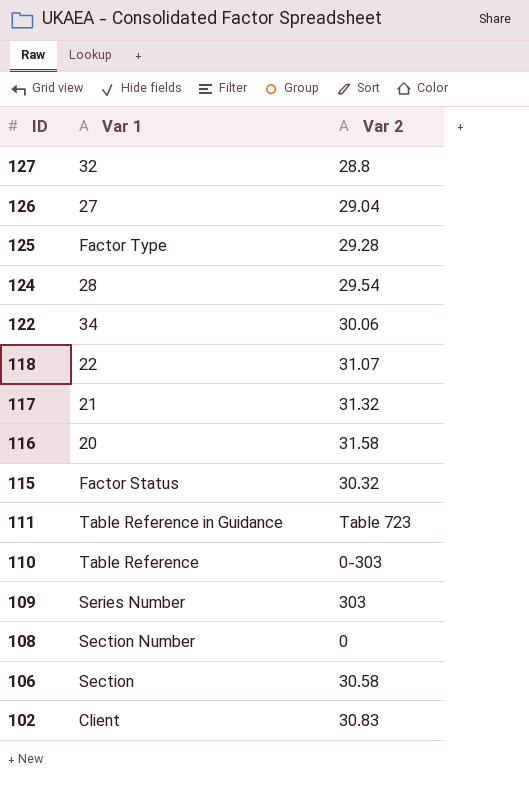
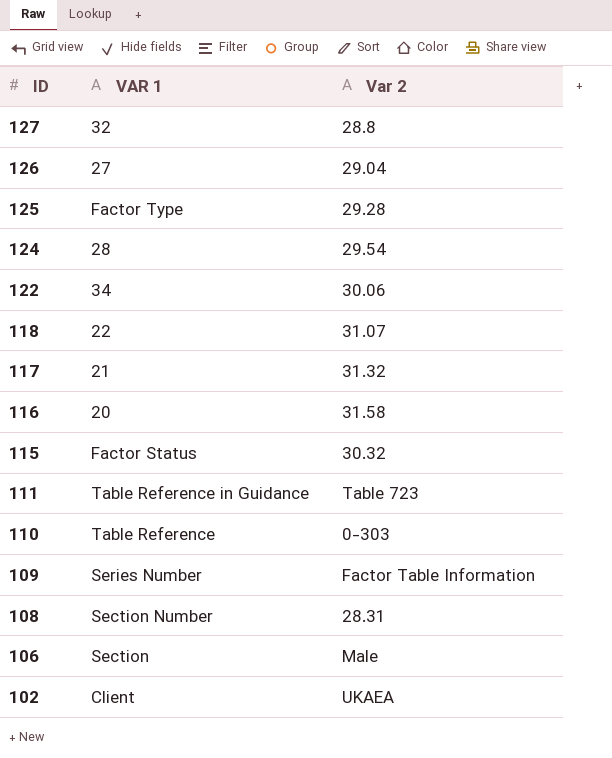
column name: Var 1 -> VAR 1
109 | Var 2: 303 -> Factor Table Information
108 | Var 2: 0 -> 28.31
106 | Var 2: 30.58 -> Male
102 | Var 2: 30.83 -> UKAEA

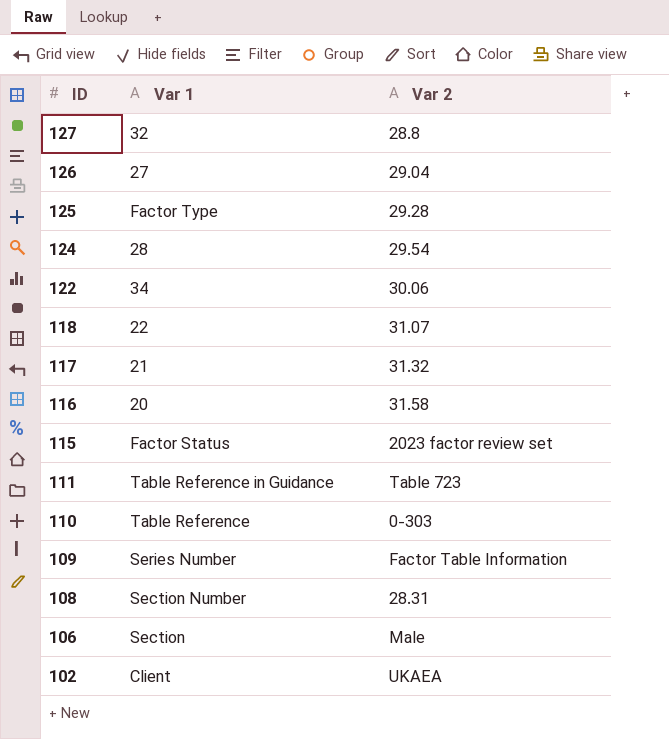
column name: VAR 1 -> Var 1
115 | Var 2: 30.32 -> 2023 factor review set

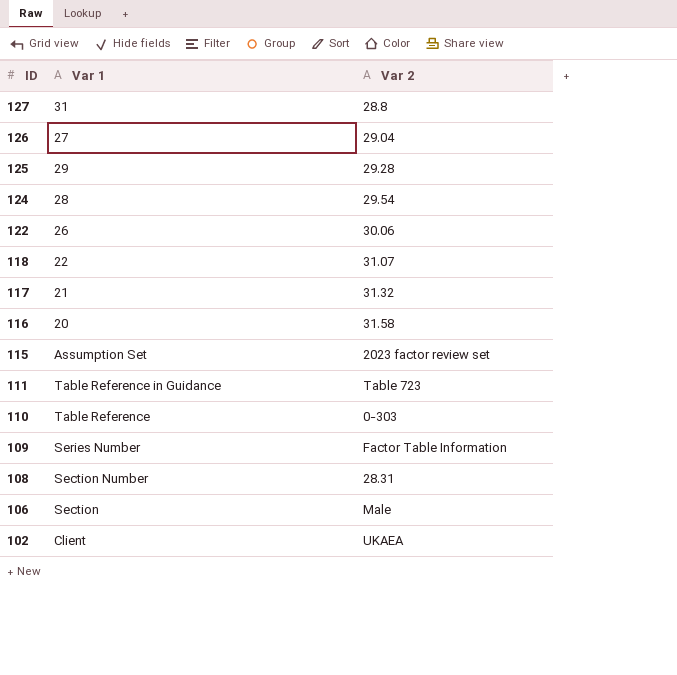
127 | Var 1: 32 -> 31
125 | Var 1: Factor Type -> 29
122 | Var 1: 34 -> 26
115 | Var 1: Factor Status -> Assumption Set

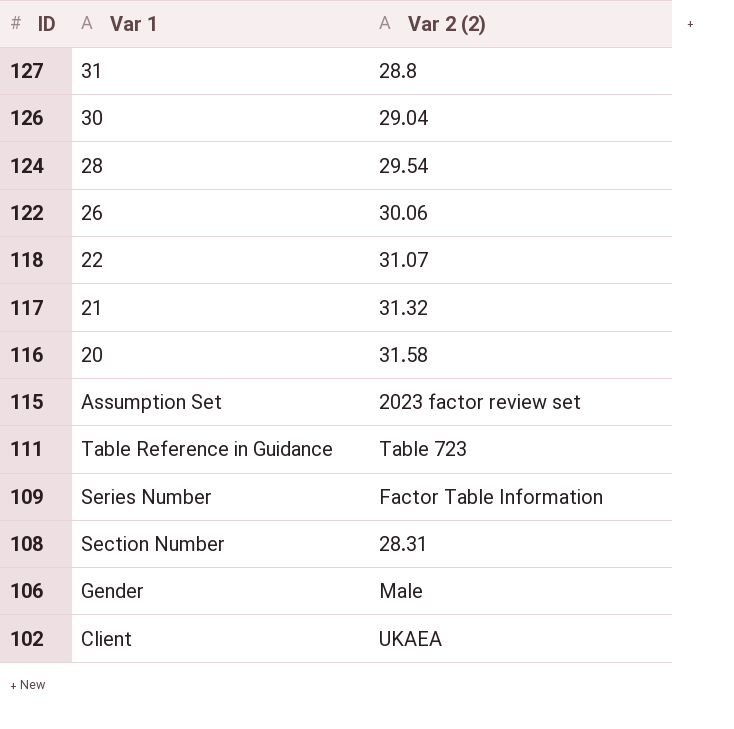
column name: Var 2 -> Var 2 (2)
row 125: 29 | 29.28 -> none
row 110: Table Reference | 0-303 -> none
126 | Var 1: 27 -> 30
106 | Var 1: Section -> Gender

